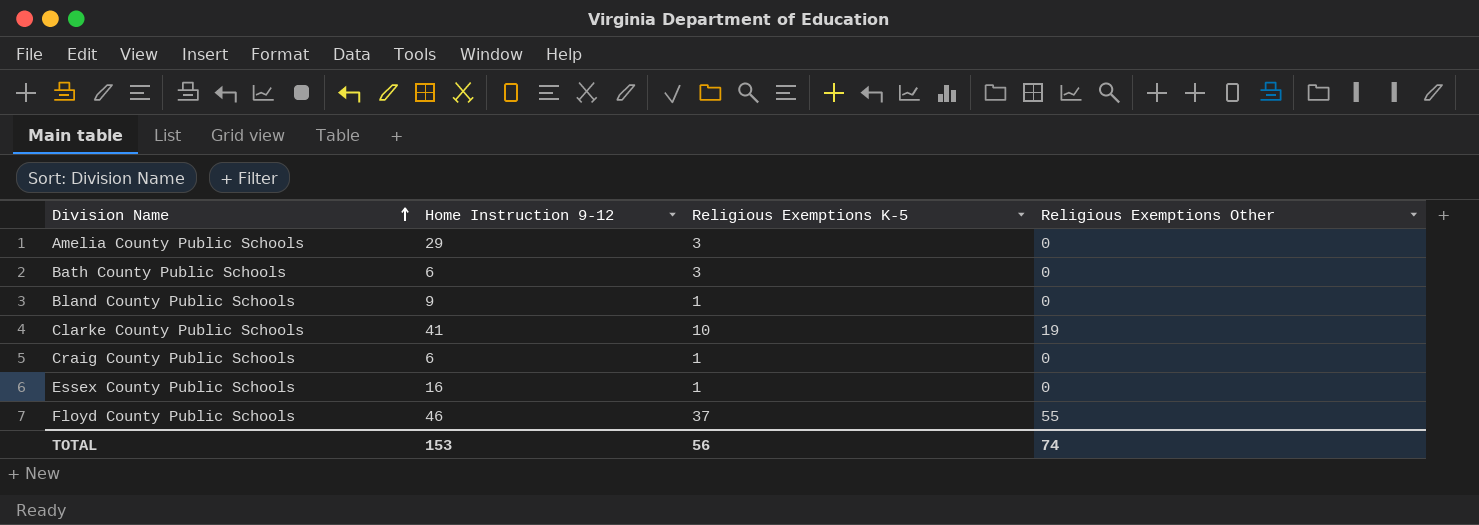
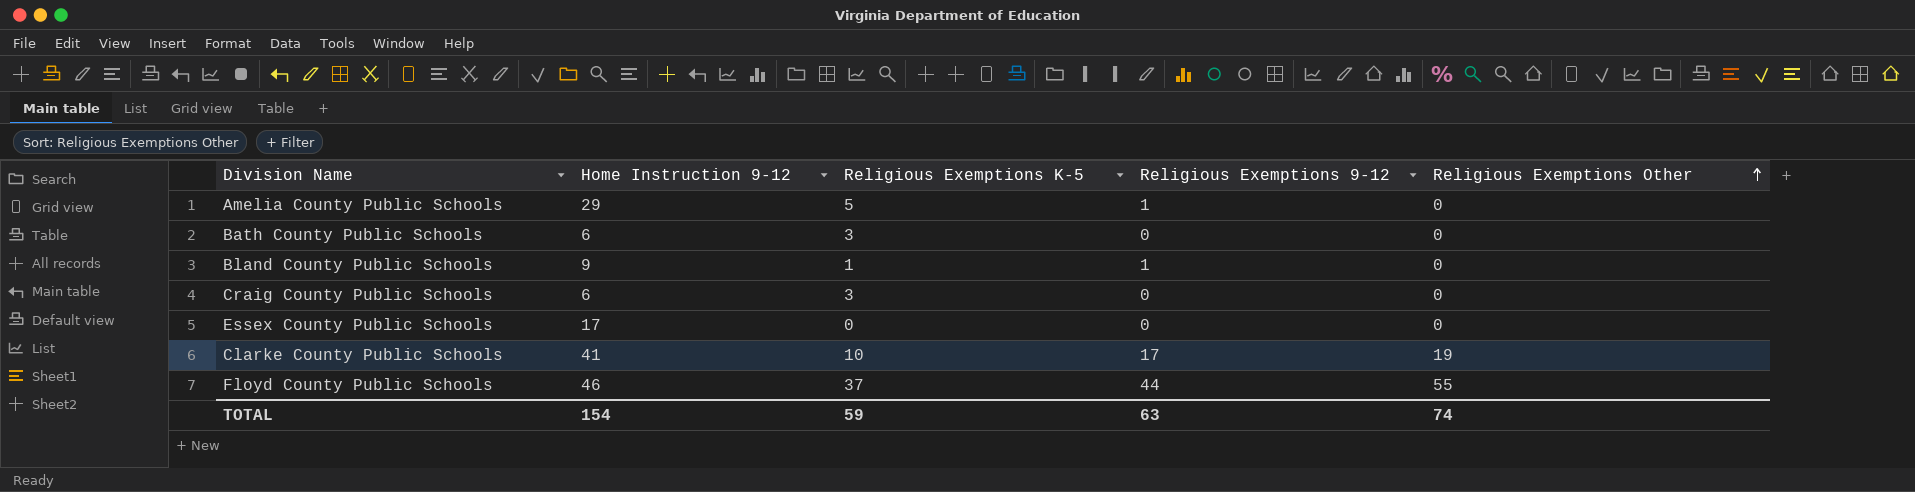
row order: Division Name ascending -> Religious Exemptions Other ascending
column Religious Exemptions 9-12 | position: none -> 4
Amelia County Public Schools | Religious Exemptions K-5: 3 -> 5
Craig County Public Schools | Religious Exemptions K-5: 1 -> 3
Essex County Public Schools | Home Instruction 9-12: 16 -> 17
Essex County Public Schools | Religious Exemptions K-5: 1 -> 0
TOTAL | Home Instruction 9-12: 153 -> 154
TOTAL | Religious Exemptions K-5: 56 -> 59

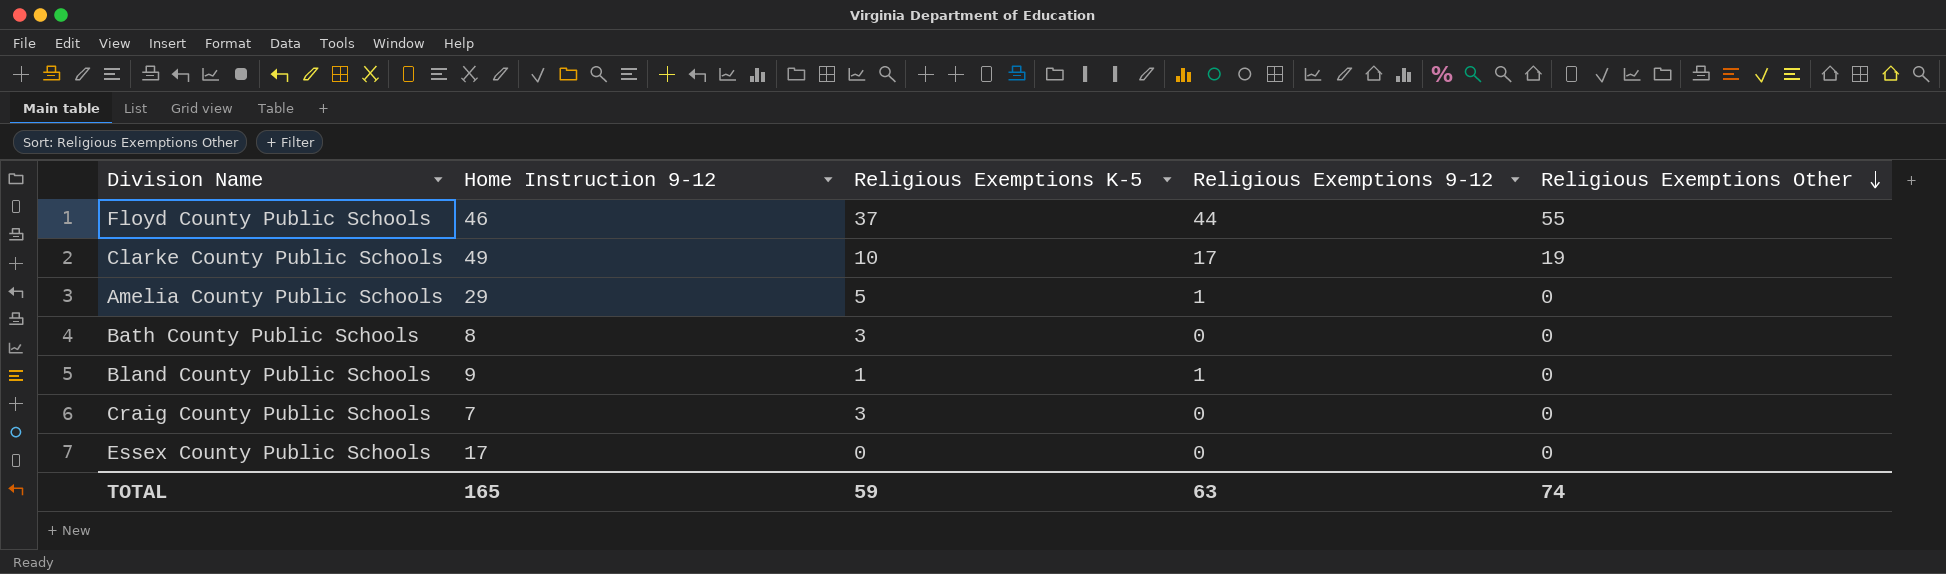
row order: Religious Exemptions Other ascending -> Religious Exemptions Other descending
Clarke County Public Schools | Home Instruction 9-12: 41 -> 49
Bath County Public Schools | Home Instruction 9-12: 6 -> 8
Craig County Public Schools | Home Instruction 9-12: 6 -> 7
TOTAL | Home Instruction 9-12: 154 -> 165

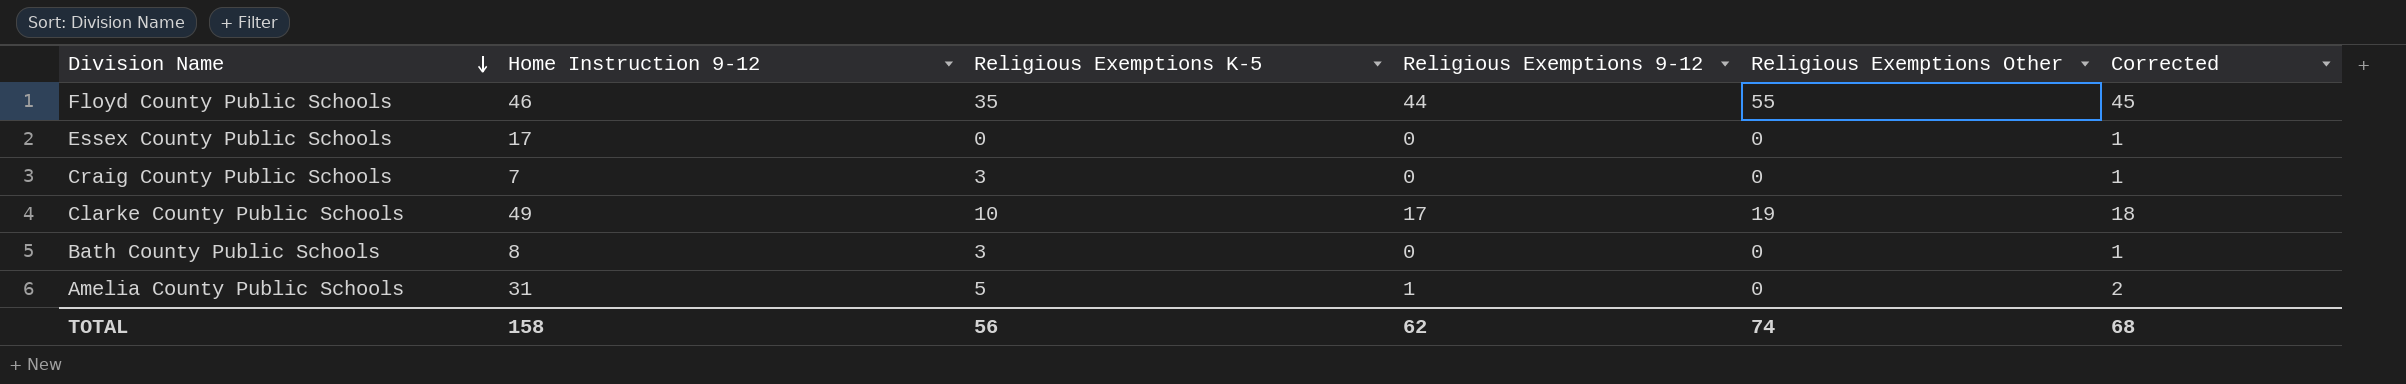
row order: Religious Exemptions Other descending -> Division Name descending
column Corrected | formula: none -> [Religious Exemptions 9-12] + 1
row Bland County Public Schools: 9 | 1 | 1 | 0 -> none
Floyd County Public Schools | Religious Exemptions K-5: 37 -> 35
Amelia County Public Schools | Home Instruction 9-12: 29 -> 31
TOTAL | Home Instruction 9-12: 165 -> 158
TOTAL | Religious Exemptions K-5: 59 -> 56
TOTAL | Religious Exemptions 9-12: 63 -> 62

